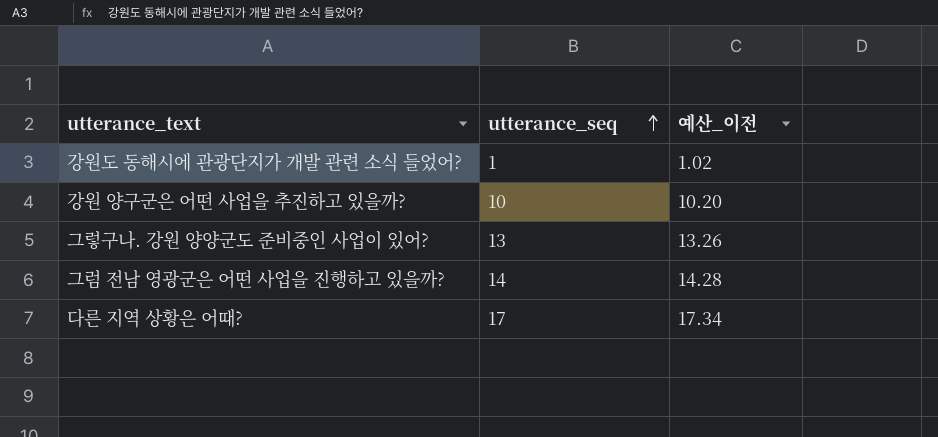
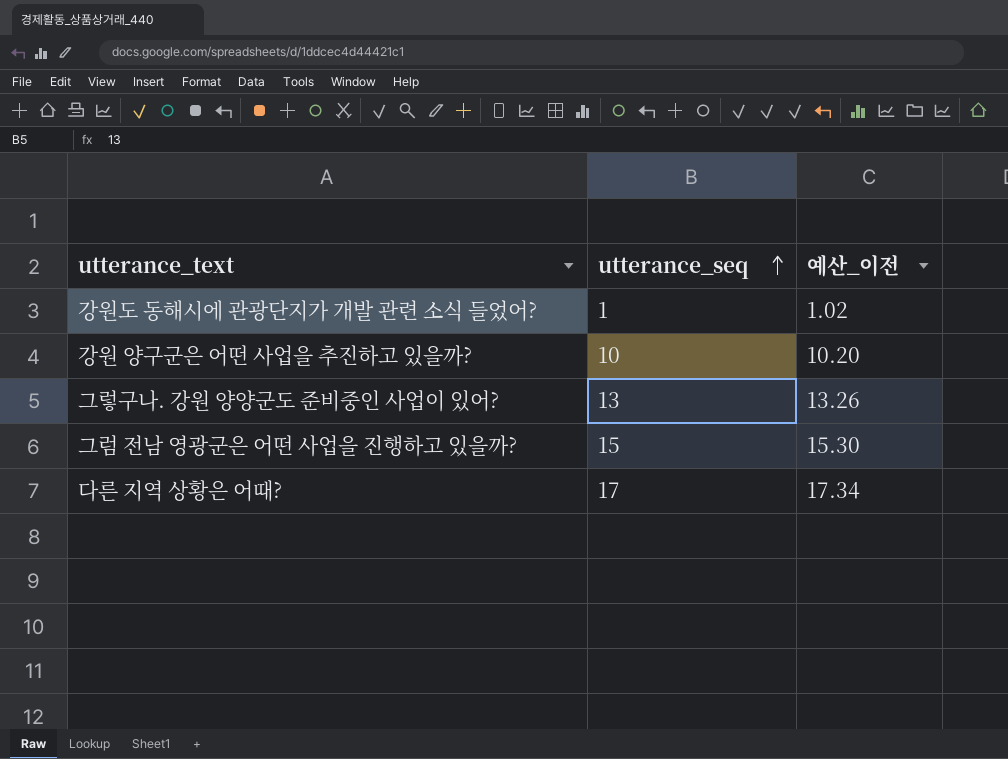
그럼 전남 영광군은 어떤 사업을 진행하고 있을까? | utterance_seq: 14 -> 15
그럼 전남 영광군은 어떤 사업을 진행하고 있을까? | 예산_이전: 14.28 -> 15.30

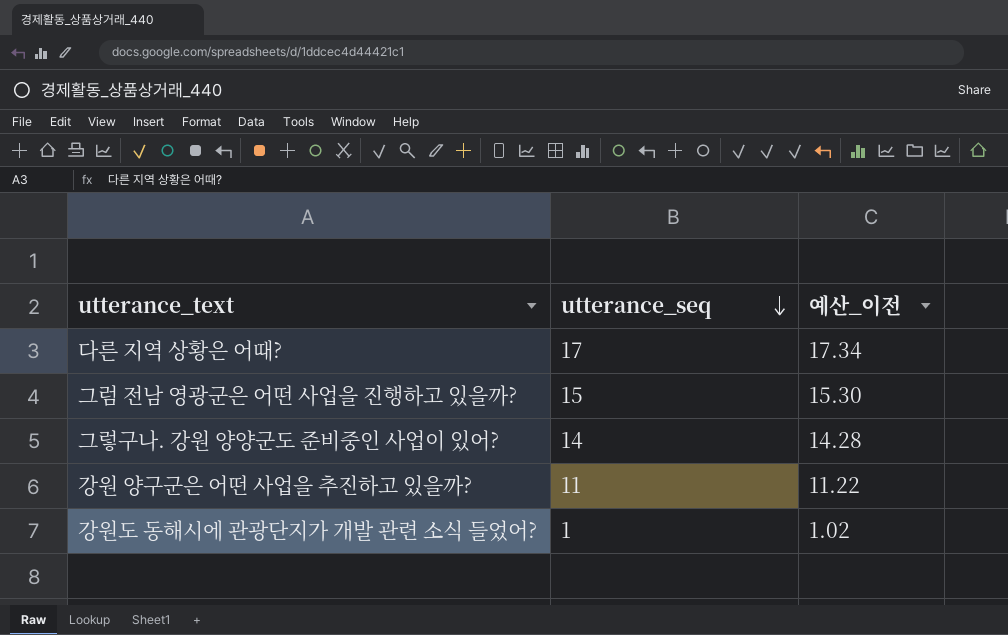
row order: utterance_seq ascending -> utterance_seq descending
그렇구나. 강원 양양군도 준비중인 사업이 있어? | utterance_seq: 13 -> 14
그렇구나. 강원 양양군도 준비중인 사업이 있어? | 예산_이전: 13.26 -> 14.28
강원 양구군은 어떤 사업을 추진하고 있을까? | utterance_seq: 10 -> 11
강원 양구군은 어떤 사업을 추진하고 있을까? | 예산_이전: 10.20 -> 11.22

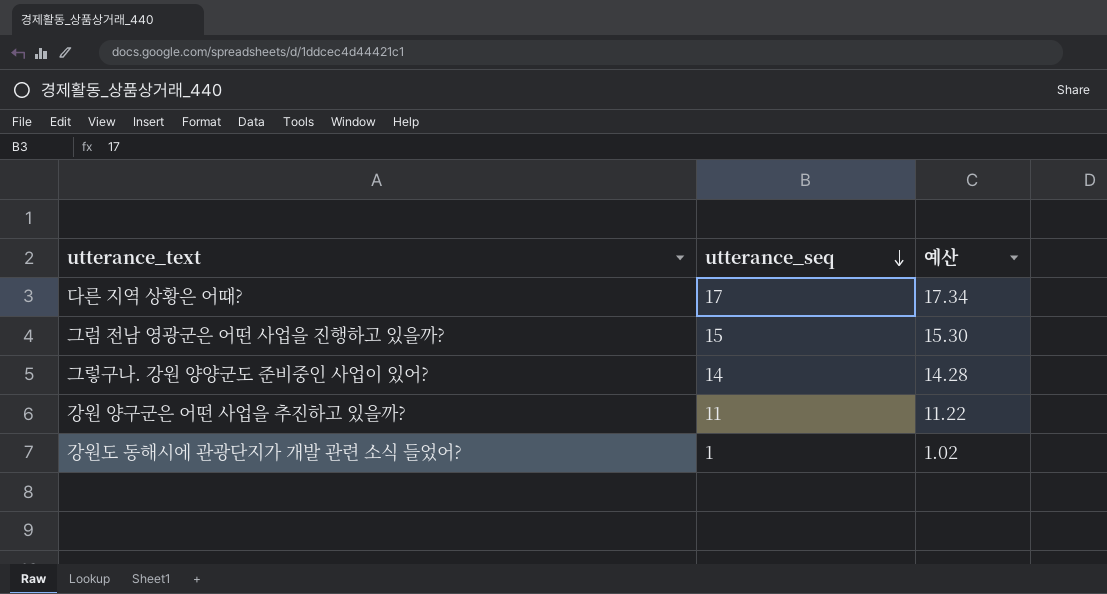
column name: 예산_이전 -> 예산

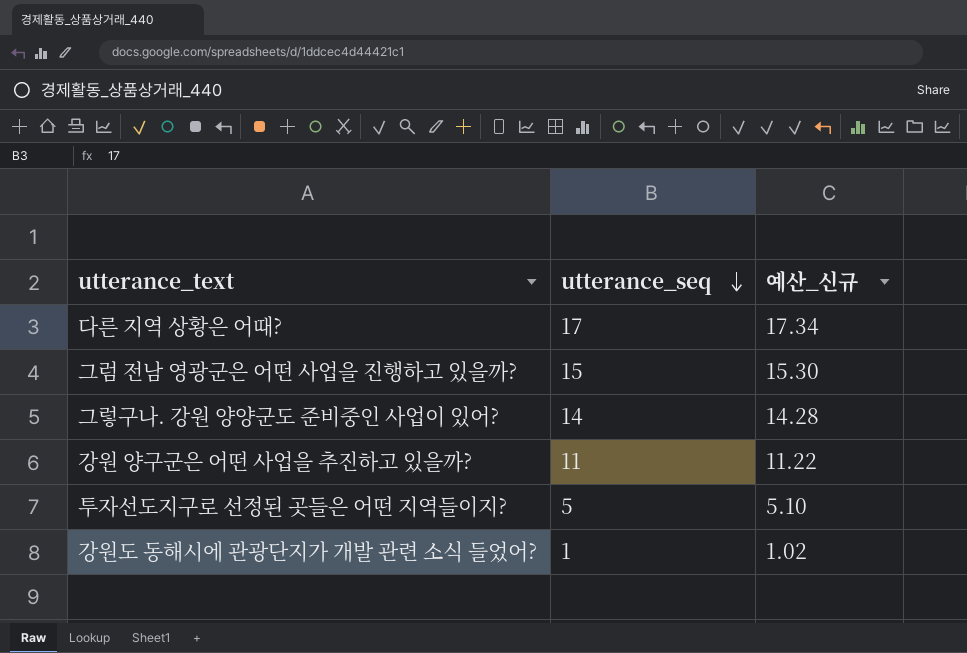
column name: 예산 -> 예산_신규
row 투자선도지구로 선정된 곳들은 어떤 지역들이지?: none -> 5 | 5.10

